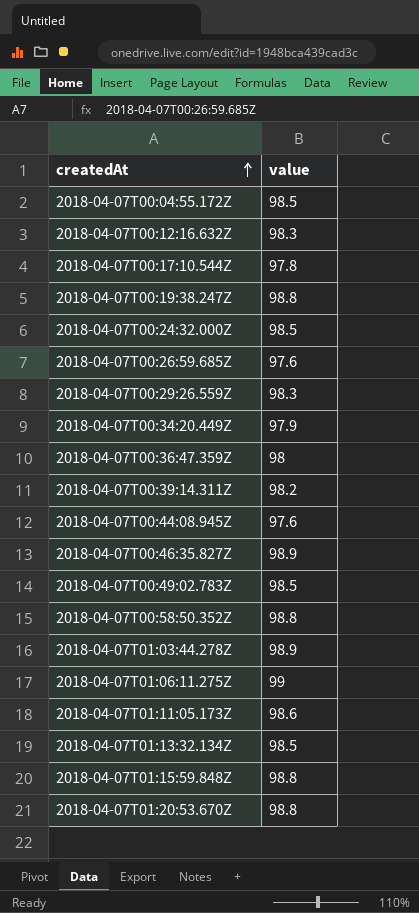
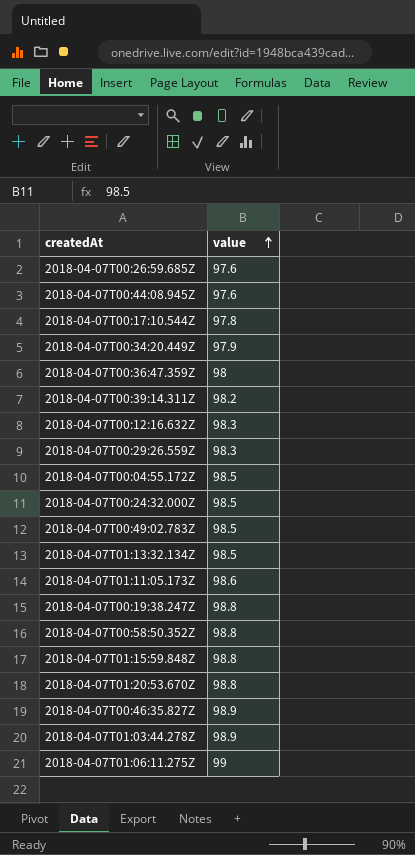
row order: createdAt ascending -> value ascending

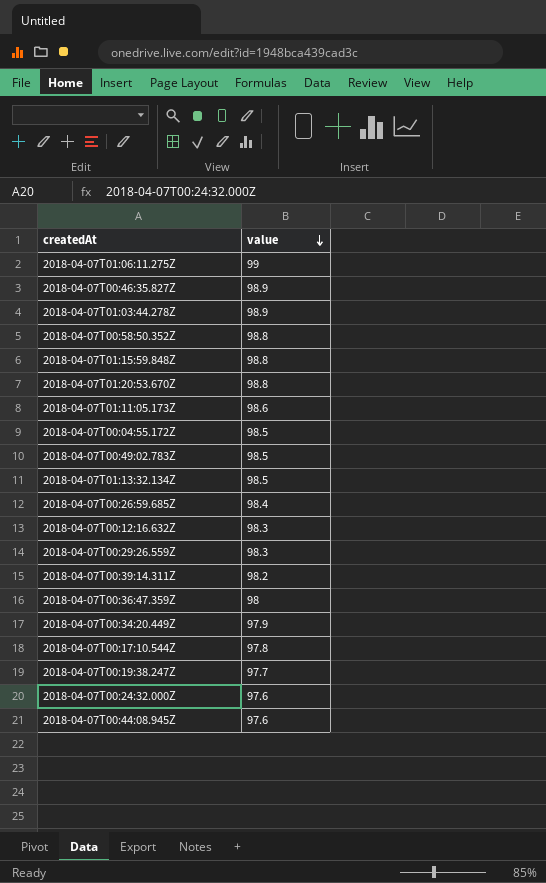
row order: value ascending -> value descending
2018-04-07T00:26:59.685Z | value: 97.6 -> 98.4
2018-04-07T00:19:38.247Z | value: 98.8 -> 97.7
2018-04-07T00:24:32.000Z | value: 98.5 -> 97.6

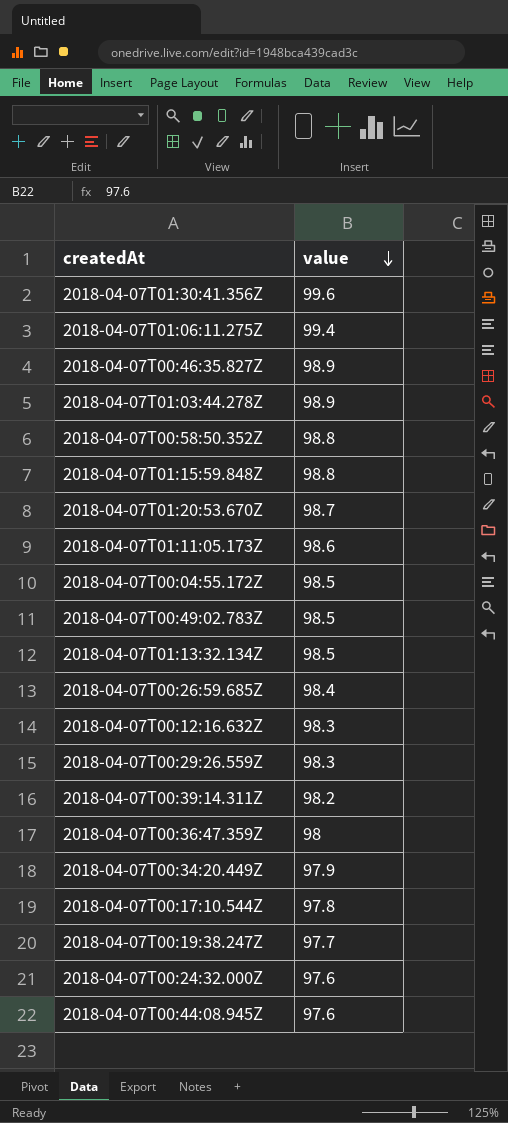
row 2018-04-07T01:30:41.356Z: none -> 99.6
2018-04-07T01:06:11.275Z | value: 99 -> 99.4
2018-04-07T01:20:53.670Z | value: 98.8 -> 98.7

